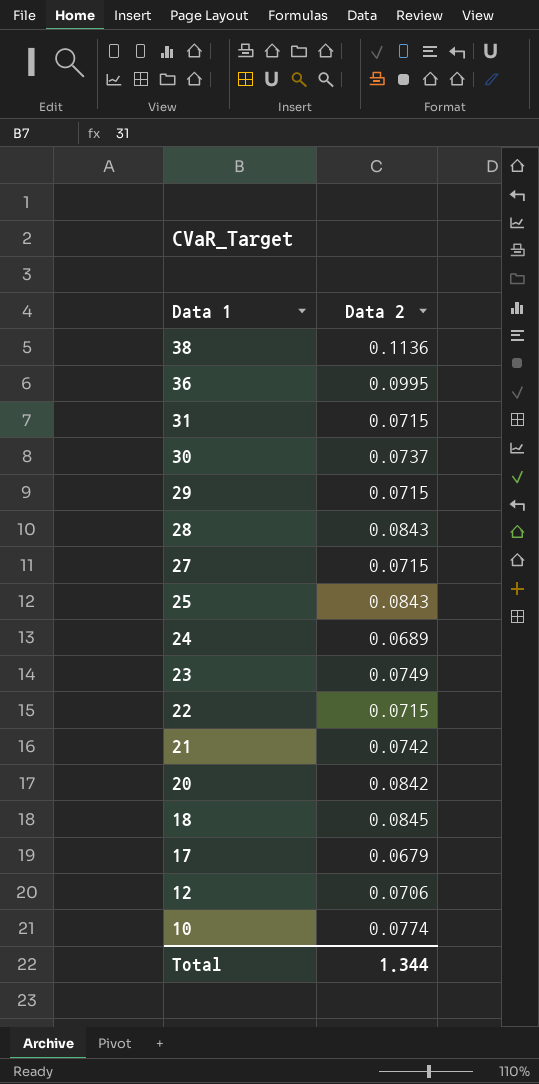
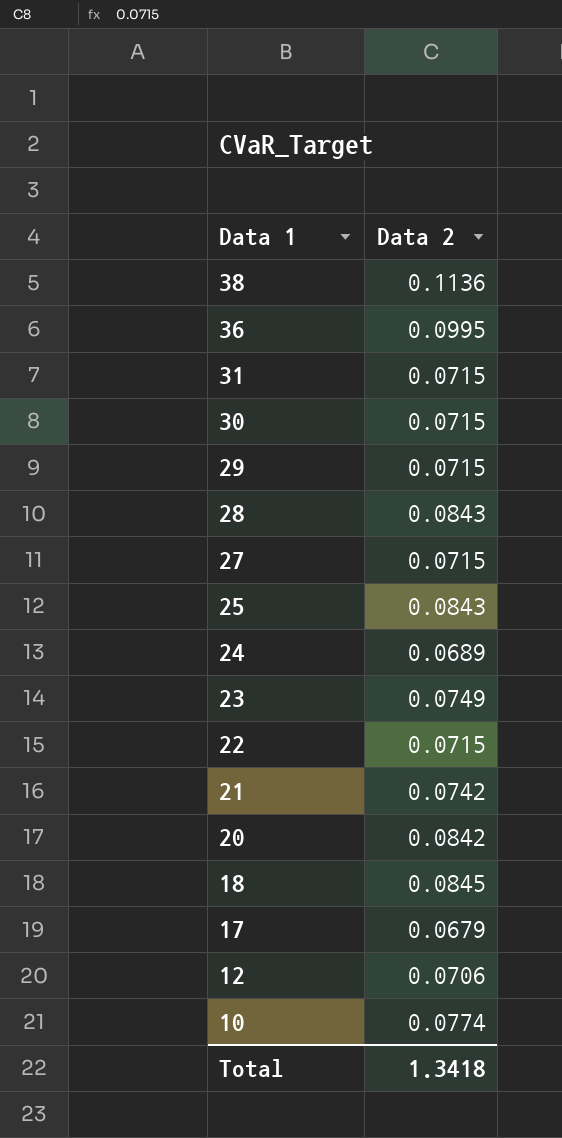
30 | Data 2: 0.0737 -> 0.0715
Total | Data 2: 1.344 -> 1.3418

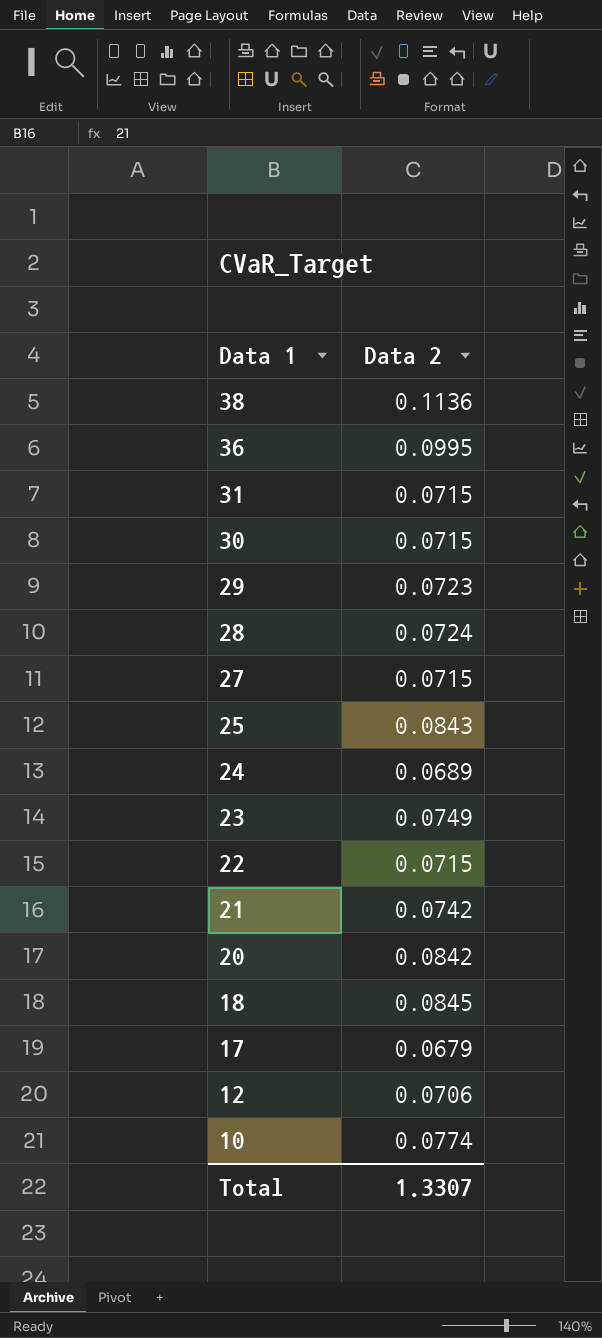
29 | Data 2: 0.0715 -> 0.0723
28 | Data 2: 0.0843 -> 0.0724
Total | Data 2: 1.3418 -> 1.3307

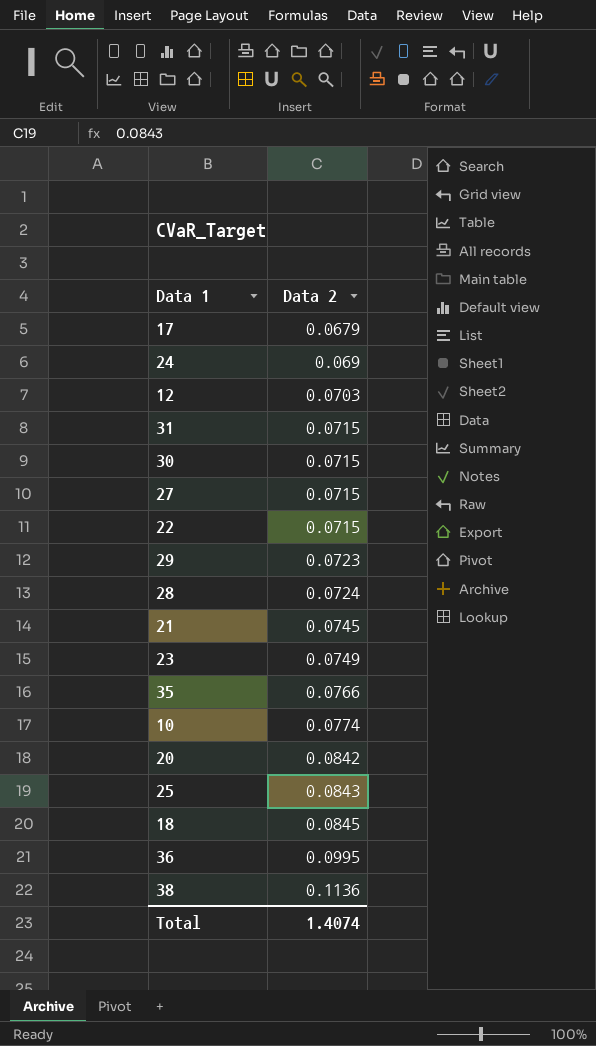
row order: Data 1 descending -> Data 2 ascending
24 | Data 2: 0.0689 -> 0.069
12 | Data 2: 0.0706 -> 0.0703
21 | Data 2: 0.0742 -> 0.0745
row 35: none -> 0.0766
Total | Data 2: 1.3307 -> 1.4074

